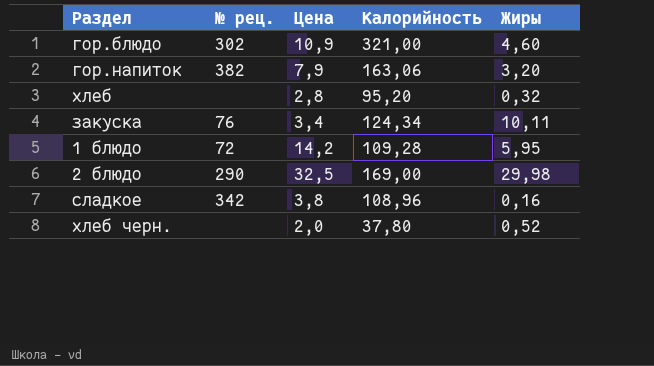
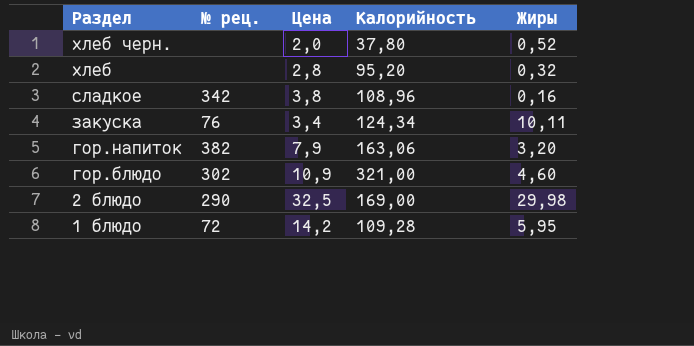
row order: none -> Раздел descending

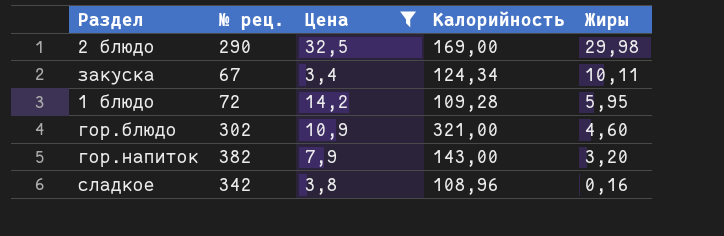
filter: none -> Цена >= 3,4
row order: Раздел descending -> Жиры descending
закуска | № рец.: 76 -> 67
гор.напиток | Калорийность: 163,06 -> 143,00

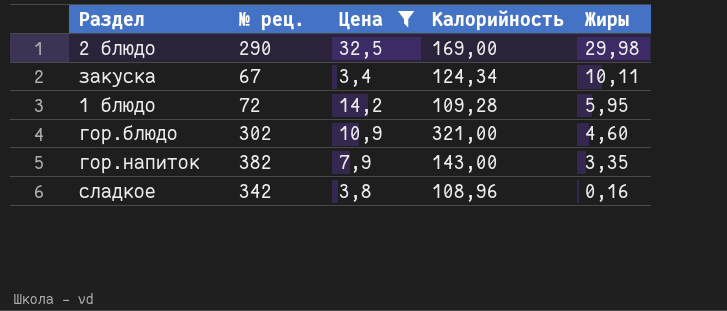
гор.напиток | Жиры: 3,20 -> 3,35

